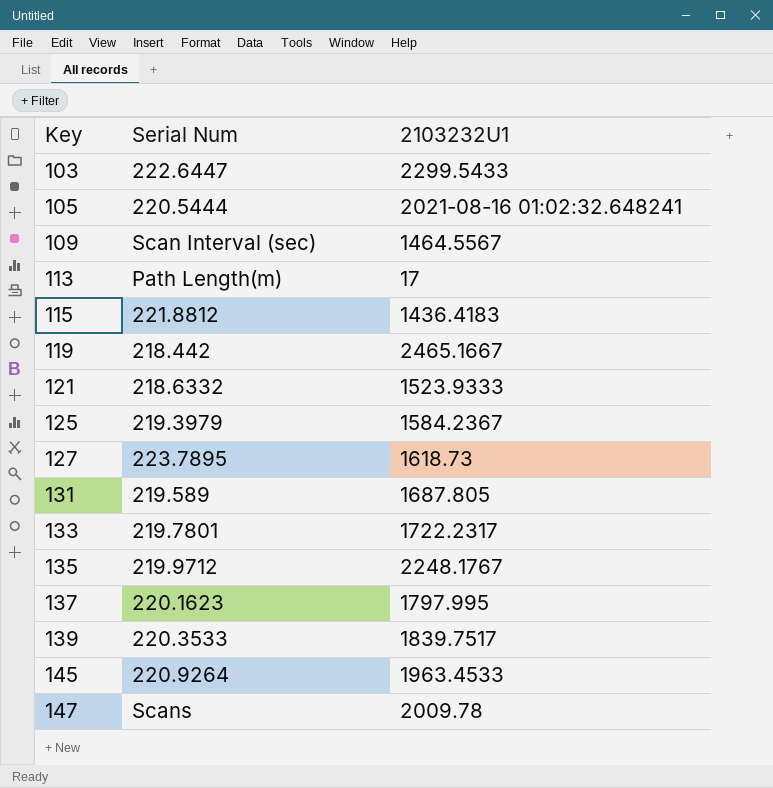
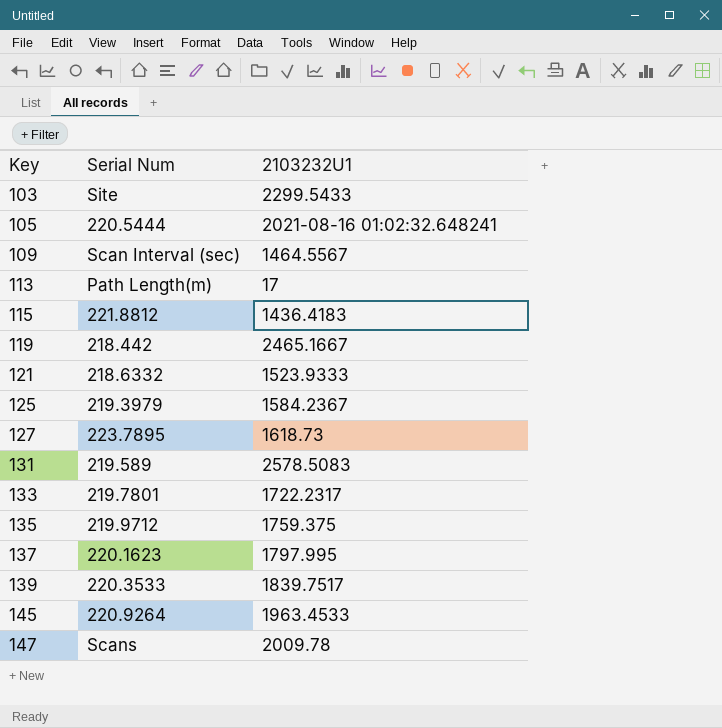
103 | Serial Num: 222.6447 -> Site
131 | 2103232U1: 1687.805 -> 2578.5083
135 | 2103232U1: 2248.1767 -> 1759.375

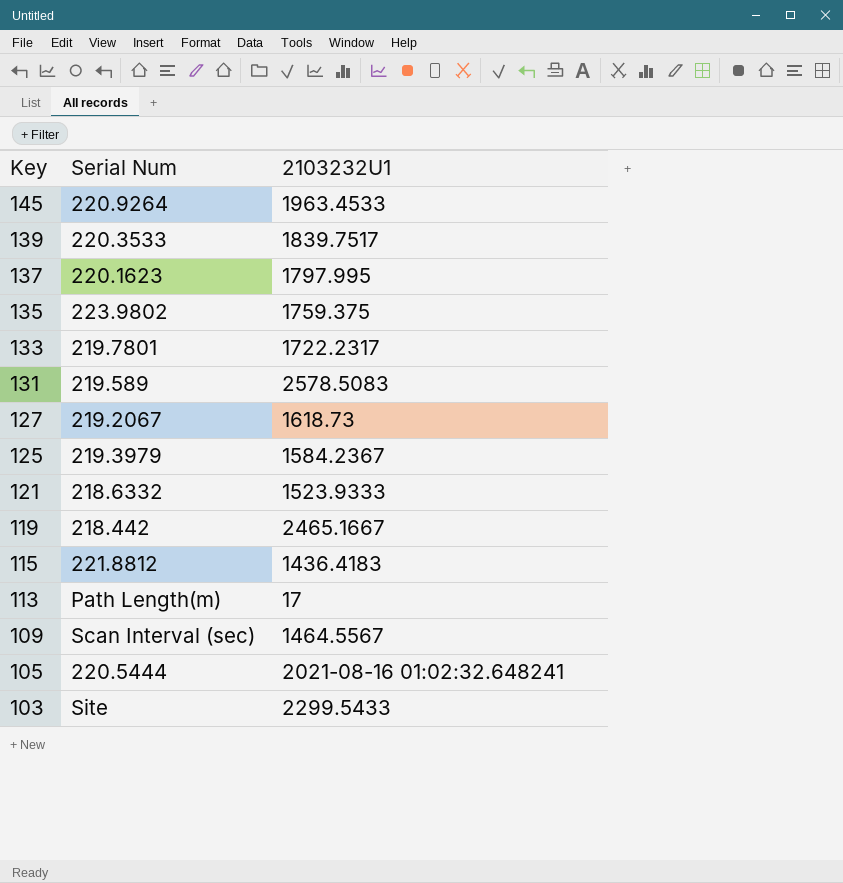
row order: Key ascending -> Key descending
row 147: Scans | 2009.78 -> none
135 | Serial Num: 219.9712 -> 223.9802
127 | Serial Num: 223.7895 -> 219.2067

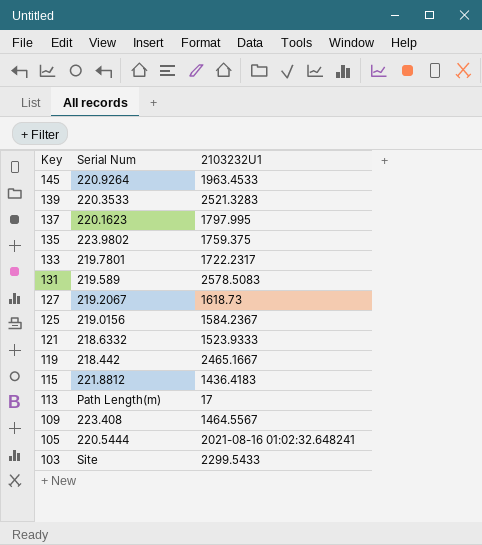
139 | 2103232U1: 1839.7517 -> 2521.3283
125 | Serial Num: 219.3979 -> 219.0156
109 | Serial Num: Scan Interval (sec) -> 223.408

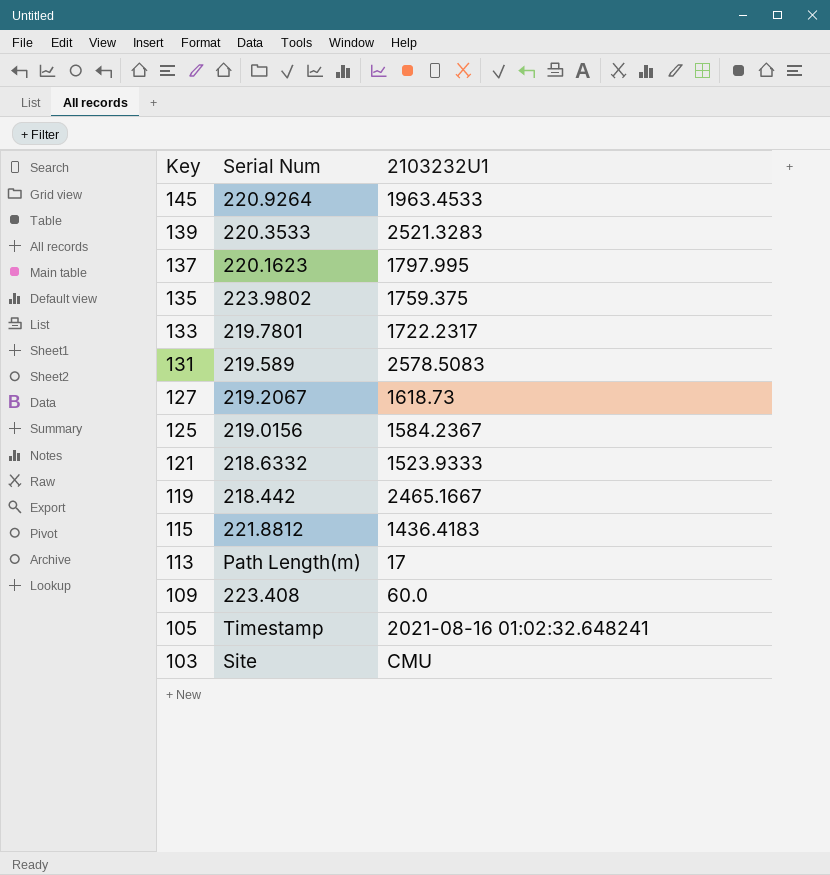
109 | 2103232U1: 1464.5567 -> 60.0
105 | Serial Num: 220.5444 -> Timestamp
103 | 2103232U1: 2299.5433 -> CMU

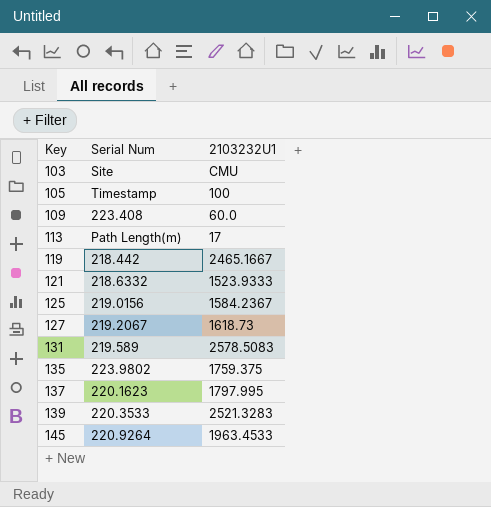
row order: Key descending -> Key ascending
row 133: 219.7801 | 1722.2317 -> none
row 115: 221.8812 | 1436.4183 -> none
105 | 2103232U1: 2021-08-16 01:02:32.648241 -> 100

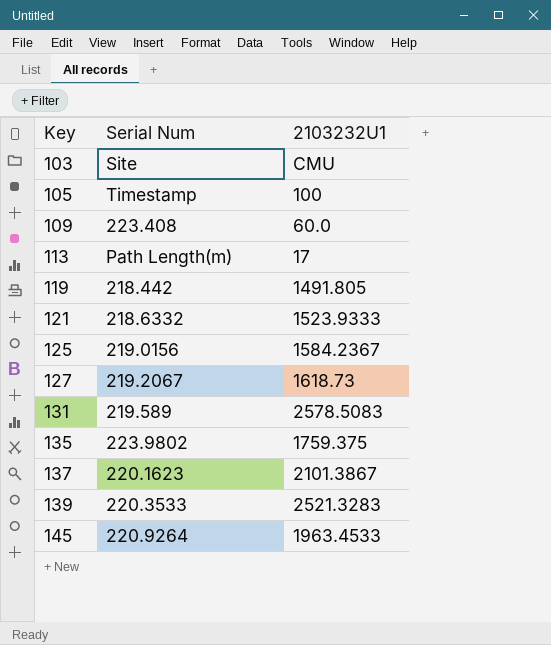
119 | 2103232U1: 2465.1667 -> 1491.805
137 | 2103232U1: 1797.995 -> 2101.3867

